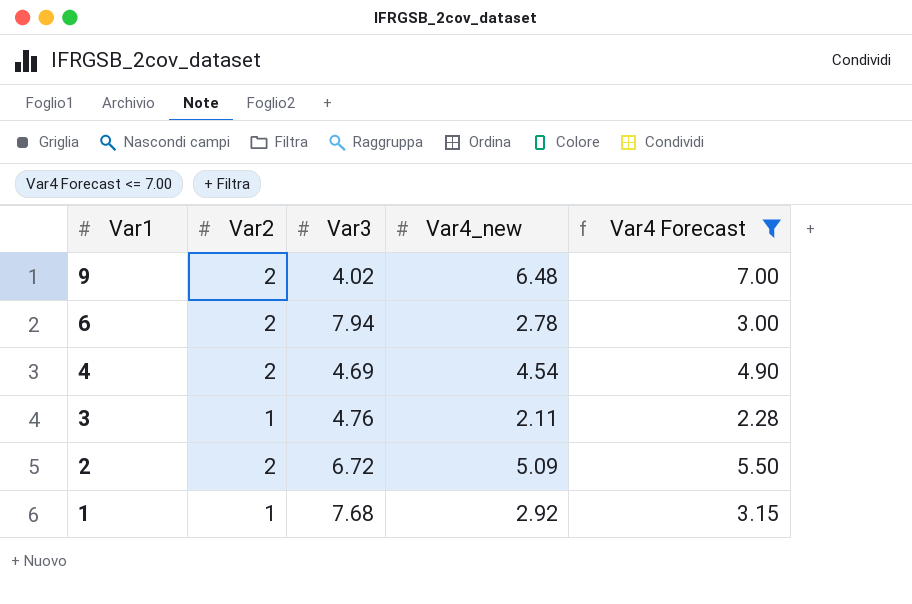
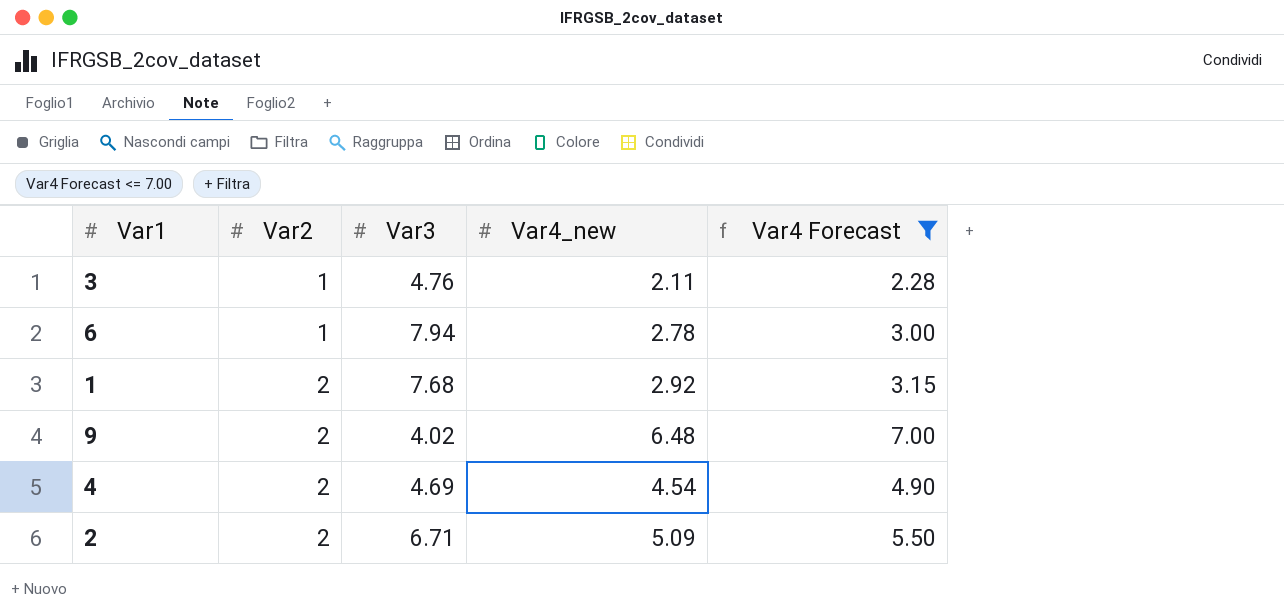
row order: Var1 descending -> Var2 ascending
6 | Var2: 2 -> 1
1 | Var2: 1 -> 2
2 | Var3: 6.72 -> 6.71

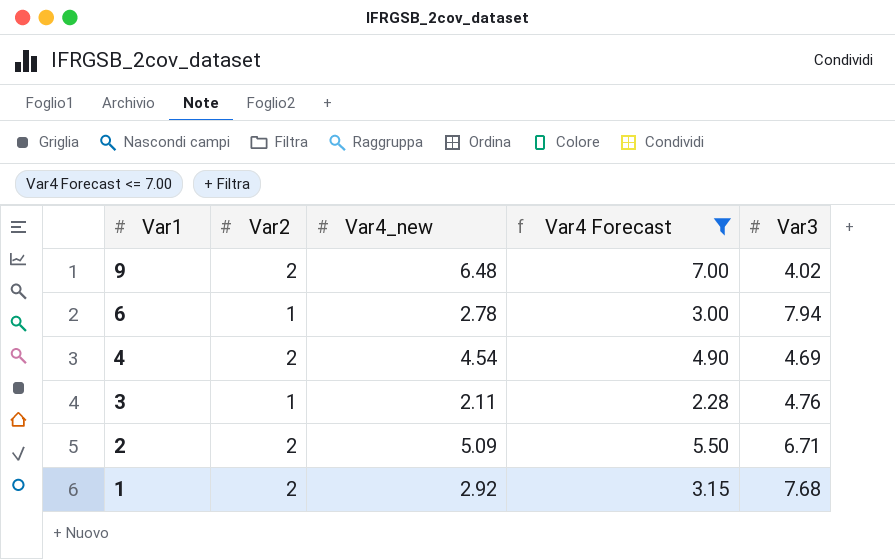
row order: Var2 ascending -> Var1 descending
column Var3 | position: 3 -> 5

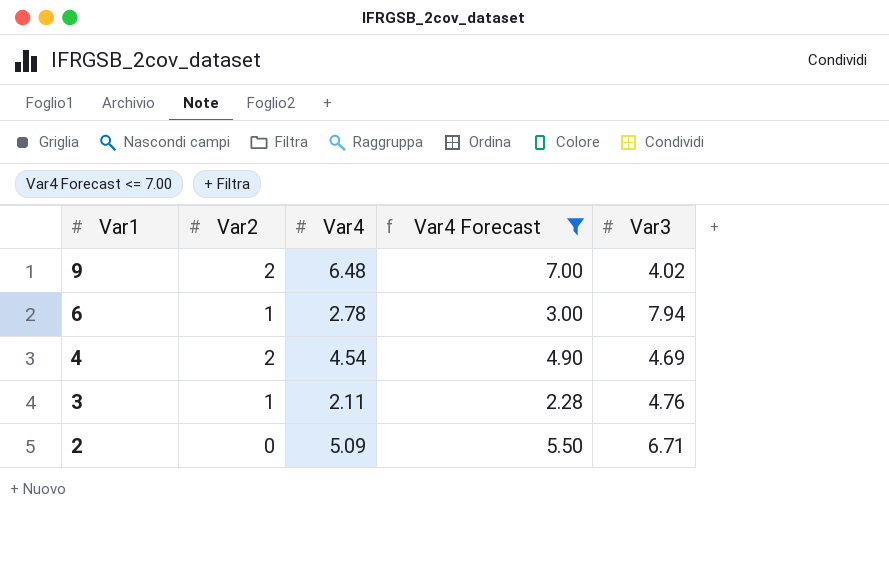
column name: Var4_new -> Var4
row 1: 2 | 2.92 | 3.15 | 7.68 -> none
2 | Var2: 2 -> 0

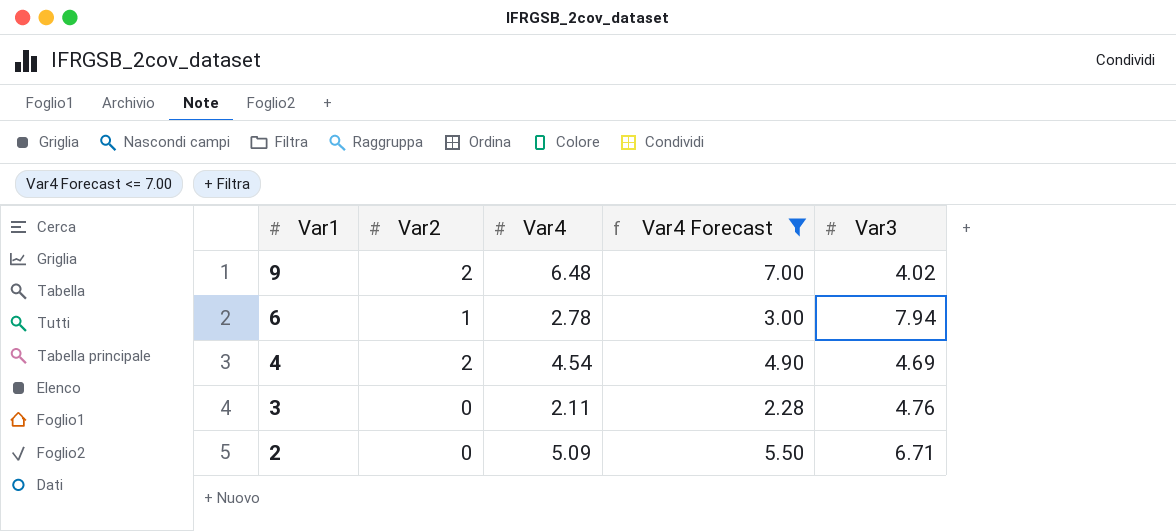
3 | Var2: 1 -> 0

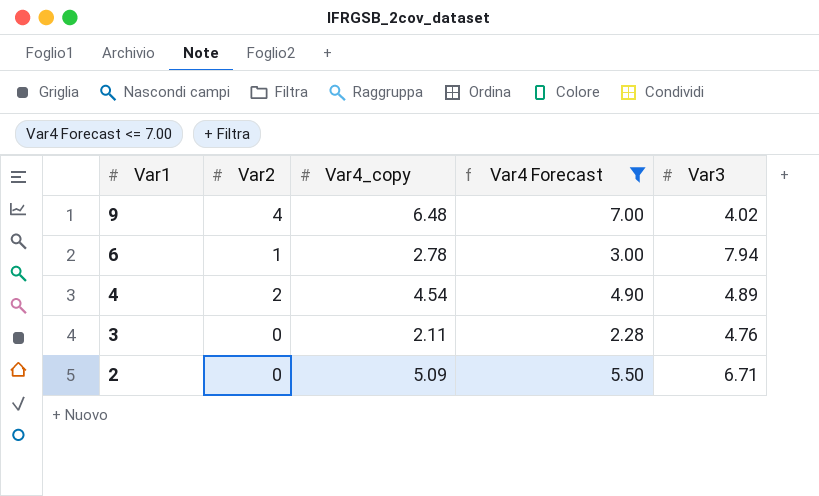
column name: Var4 -> Var4_copy
9 | Var2: 2 -> 4
4 | Var3: 4.69 -> 4.89

